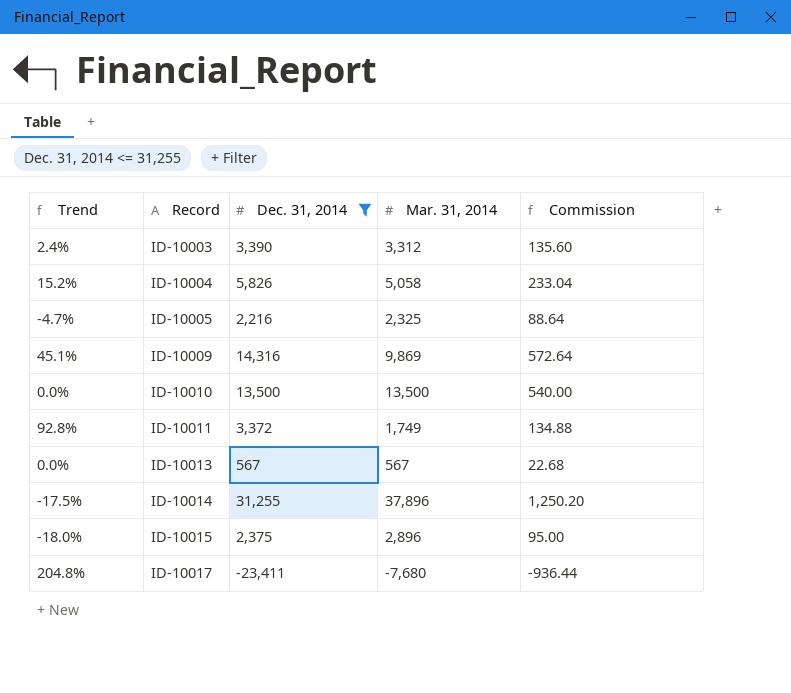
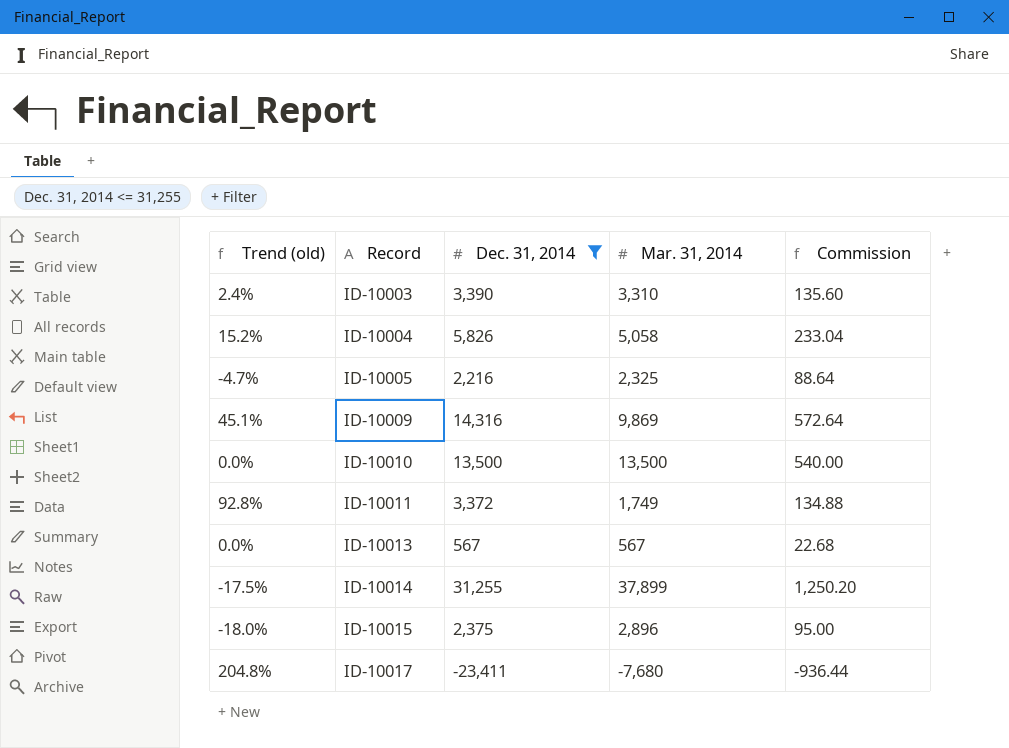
column name: Trend -> Trend (old)
ID-10003 | Mar. 31, 2014: 3,312 -> 3,310
ID-10014 | Mar. 31, 2014: 37,896 -> 37,899

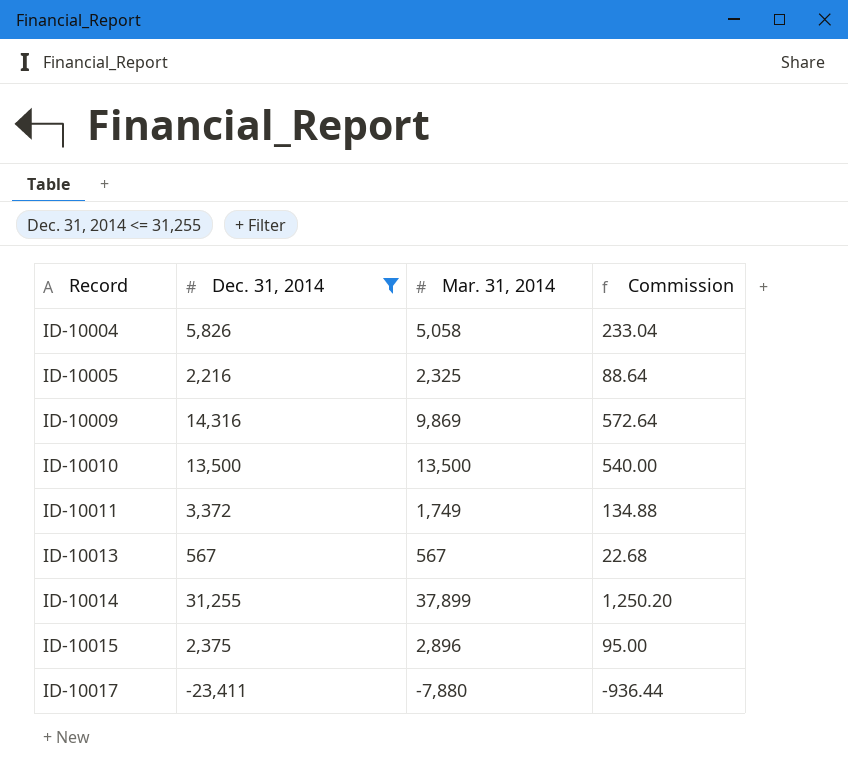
column Trend (old) | formula: ([Dec. 31, 2014] - [Mar. 31, 2014]) / [Mar. 31, 2014] -> none
row ID-10003: 2.4% | 3,390 | 3,310 | 135.60 -> none
ID-10017 | Mar. 31, 2014: -7,680 -> -7,880

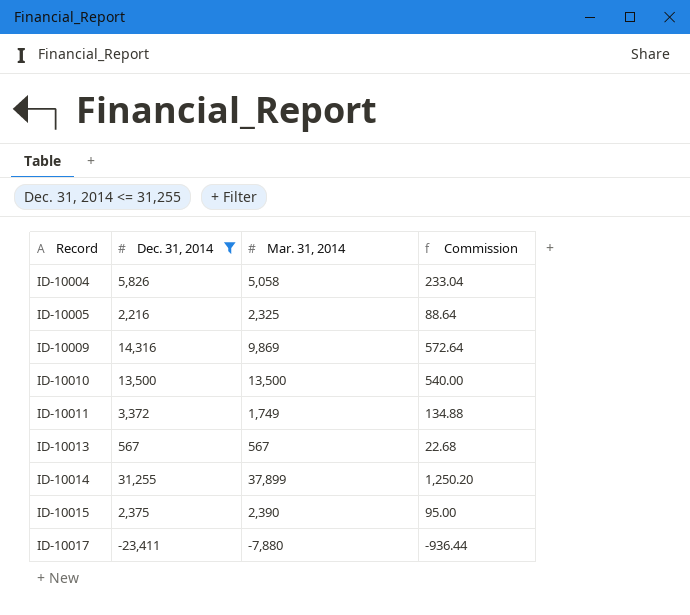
ID-10015 | Mar. 31, 2014: 2,896 -> 2,390

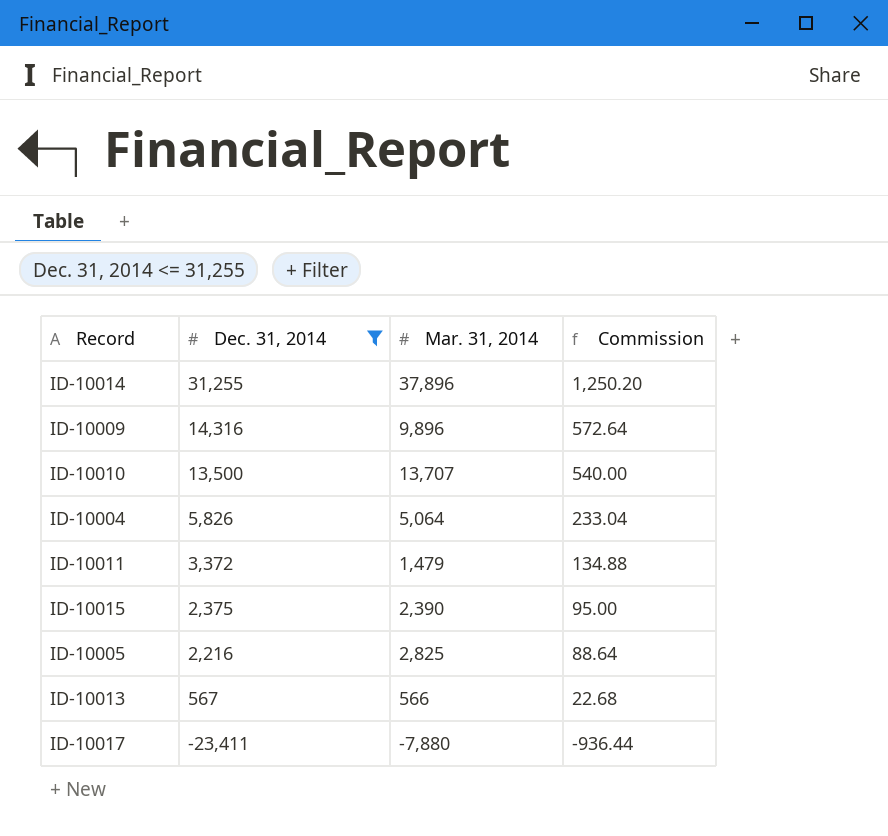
row order: Record ascending -> Dec. 31, 2014 descending
ID-10014 | Mar. 31, 2014: 37,899 -> 37,896
ID-10009 | Mar. 31, 2014: 9,869 -> 9,896
ID-10010 | Mar. 31, 2014: 13,500 -> 13,707
ID-10004 | Mar. 31, 2014: 5,058 -> 5,064
ID-10011 | Mar. 31, 2014: 1,749 -> 1,479
ID-10005 | Mar. 31, 2014: 2,325 -> 2,825
ID-10013 | Mar. 31, 2014: 567 -> 566

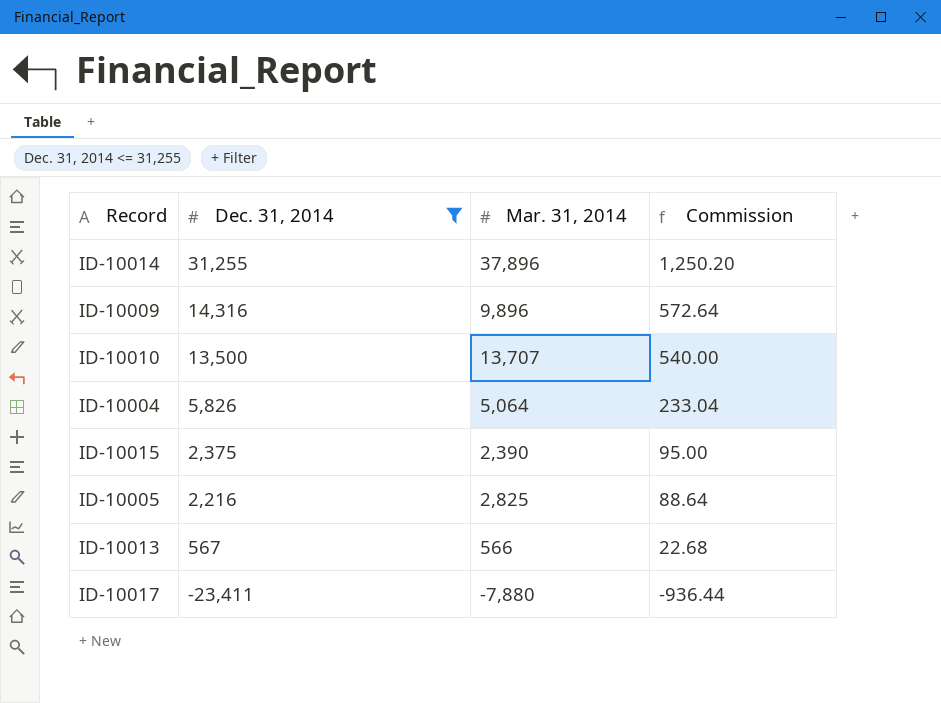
row ID-10011: 3,372 | 1,479 | 134.88 -> none

